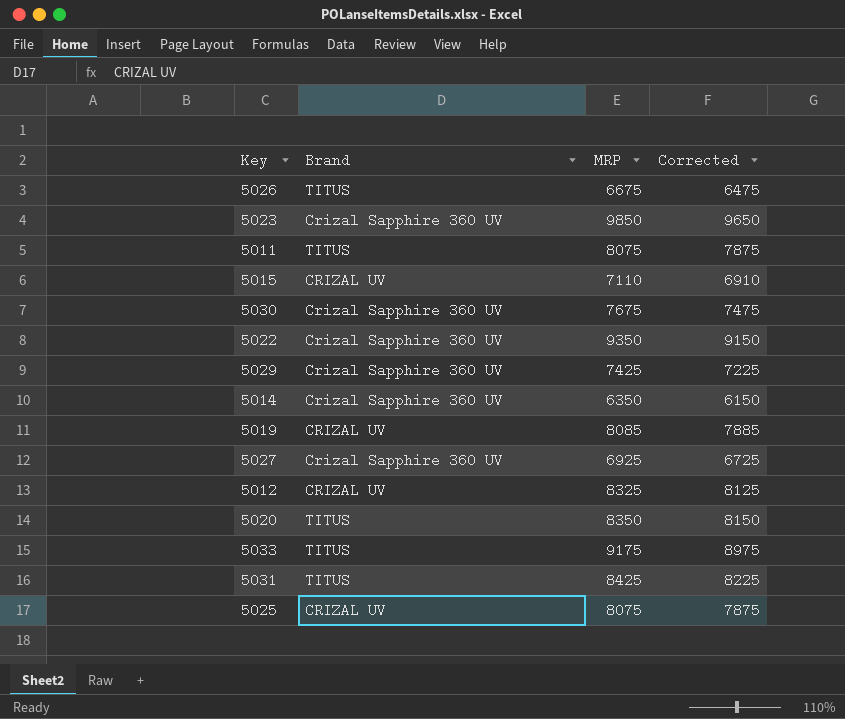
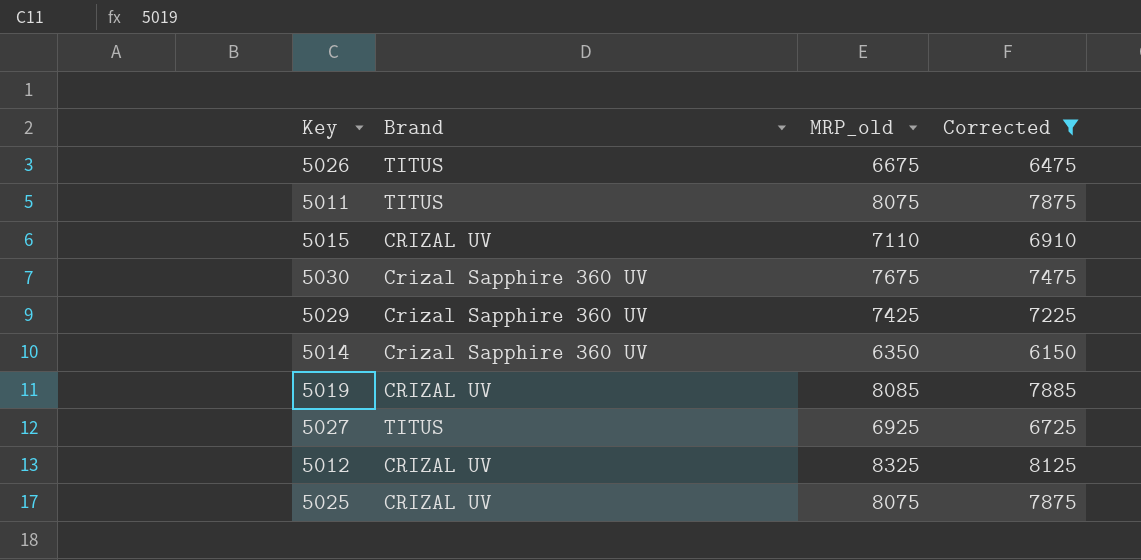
filter: none -> Corrected <= 8125
column name: MRP -> MRP_old
5027 | Brand: Crizal Sapphire 360 UV -> TITUS

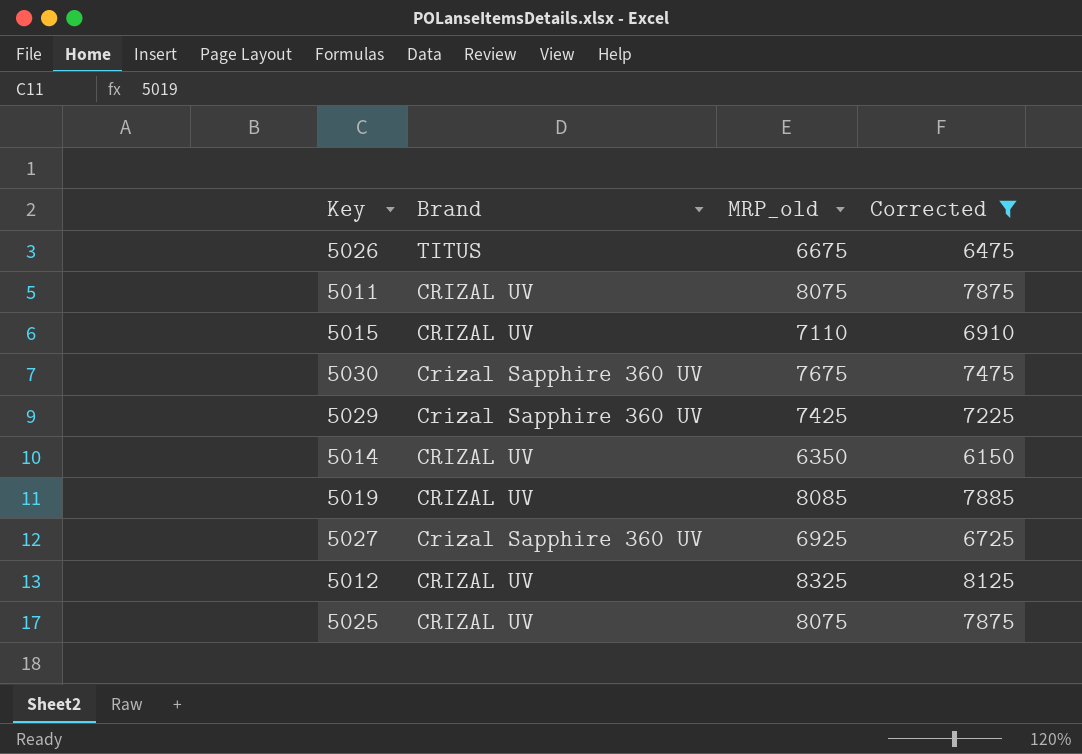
5011 | Brand: TITUS -> CRIZAL UV
5014 | Brand: Crizal Sapphire 360 UV -> CRIZAL UV
5027 | Brand: TITUS -> Crizal Sapphire 360 UV

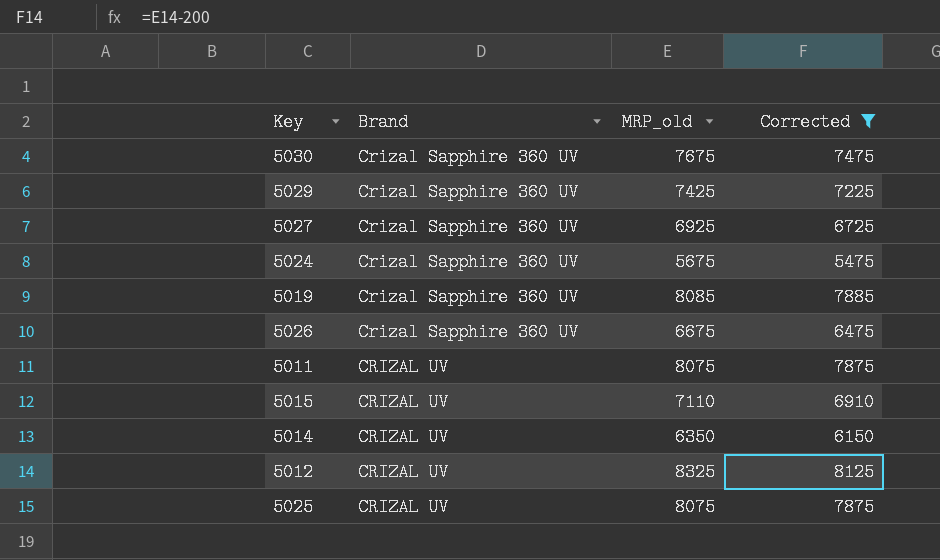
row order: none -> Brand ascending
row 5024: none -> Crizal Sapphire 360 UV | 5675 | 5475
5019 | Brand: CRIZAL UV -> Crizal Sapphire 360 UV
5026 | Brand: TITUS -> Crizal Sapphire 360 UV

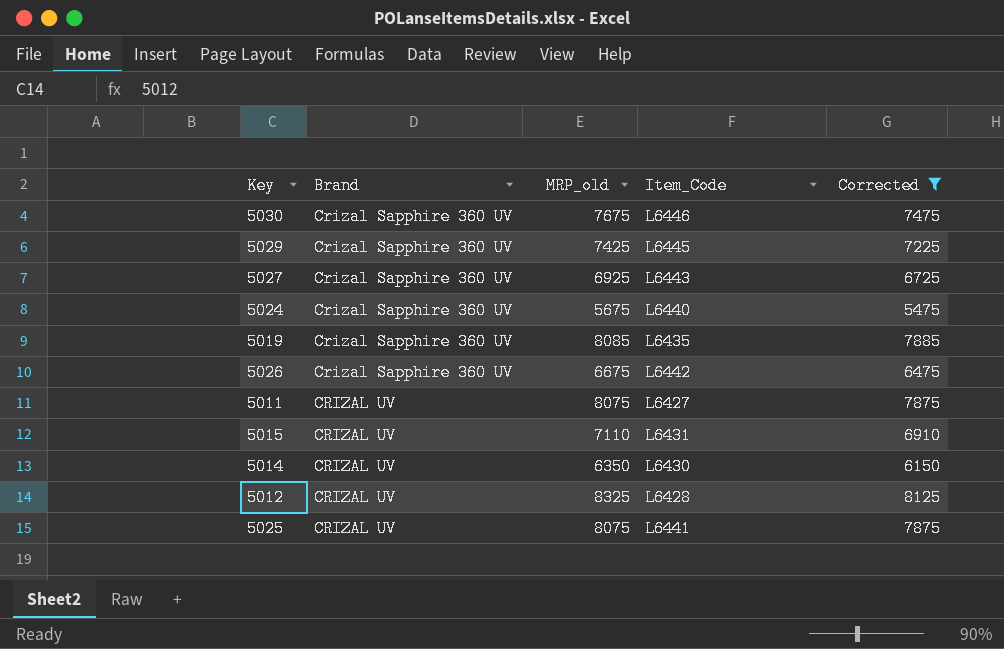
column Item_Code | position: none -> 4

